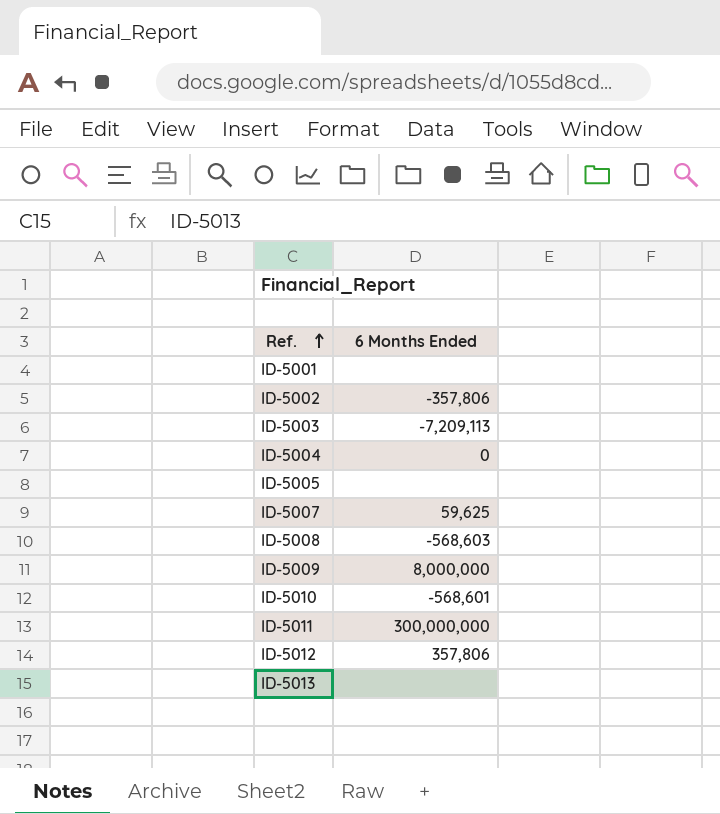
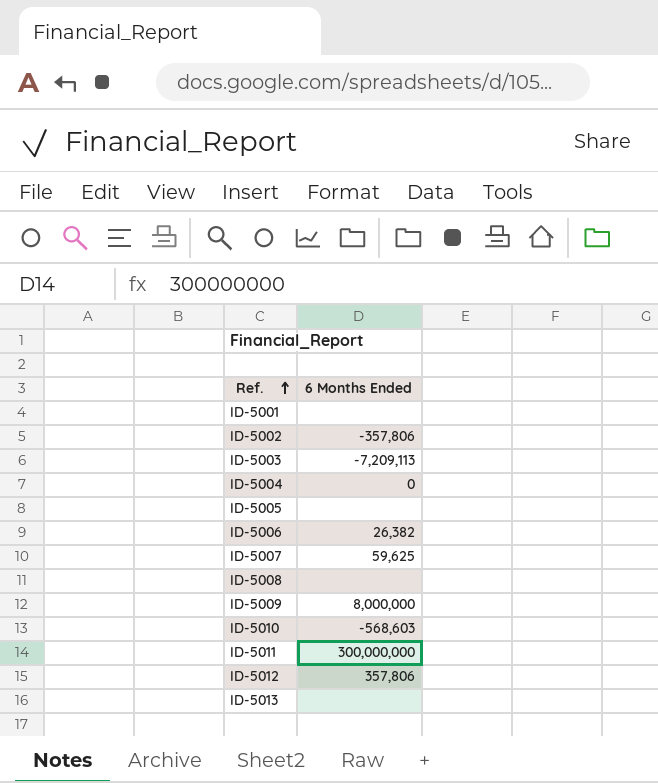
row ID-5006: none -> 26,382
ID-5008 | 6 Months Ended: -568,603 -> none
ID-5010 | 6 Months Ended: -568,601 -> -568,603

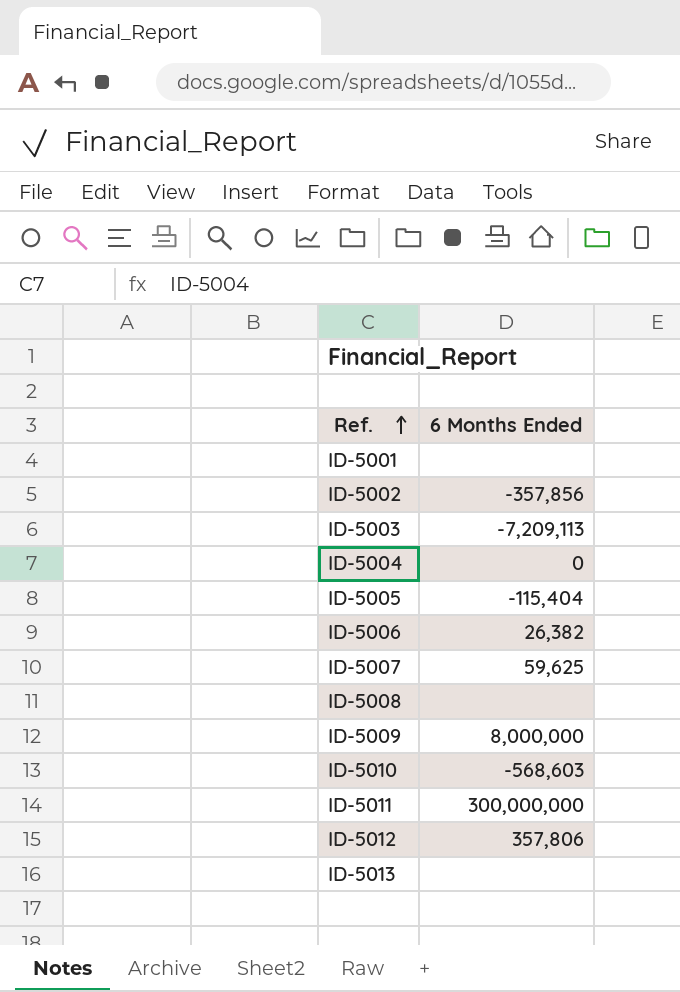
ID-5002 | 6 Months Ended: -357,806 -> -357,856
ID-5005 | 6 Months Ended: none -> -115,404

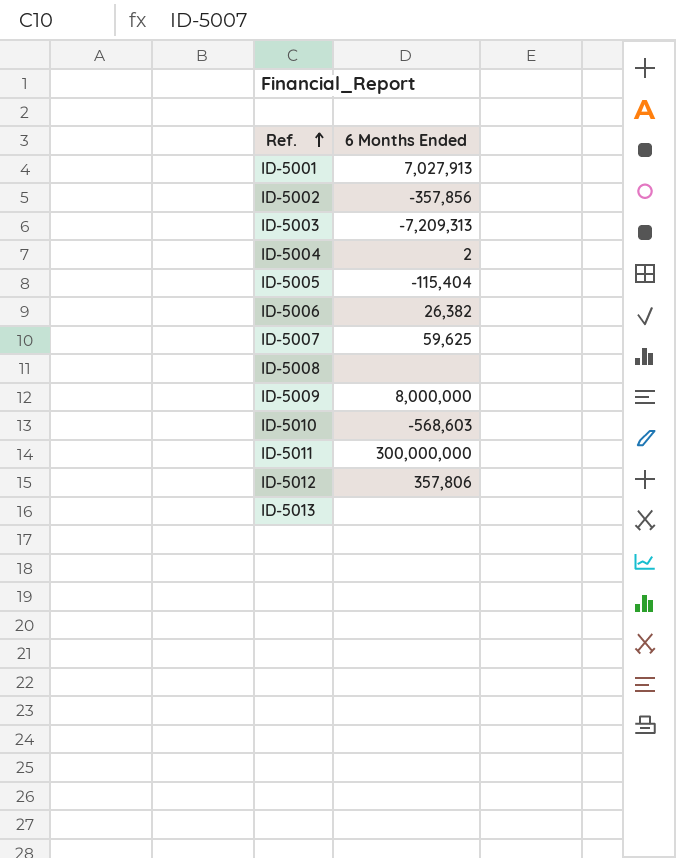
ID-5001 | 6 Months Ended: none -> 7,027,913
ID-5003 | 6 Months Ended: -7,209,113 -> -7,209,313
ID-5004 | 6 Months Ended: 0 -> 2

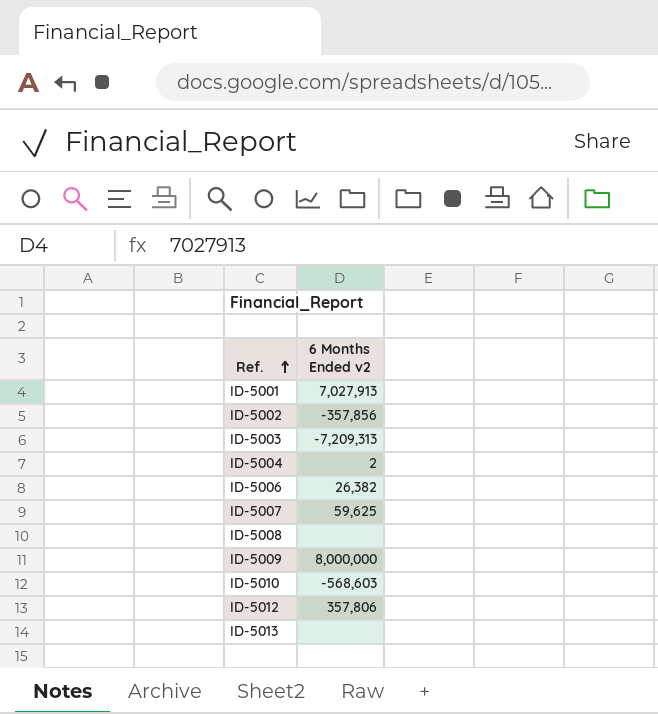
column name: 6 Months Ended -> 6 Months Ended v2
row ID-5005: -115,404 -> none
row ID-5011: 300,000,000 -> none

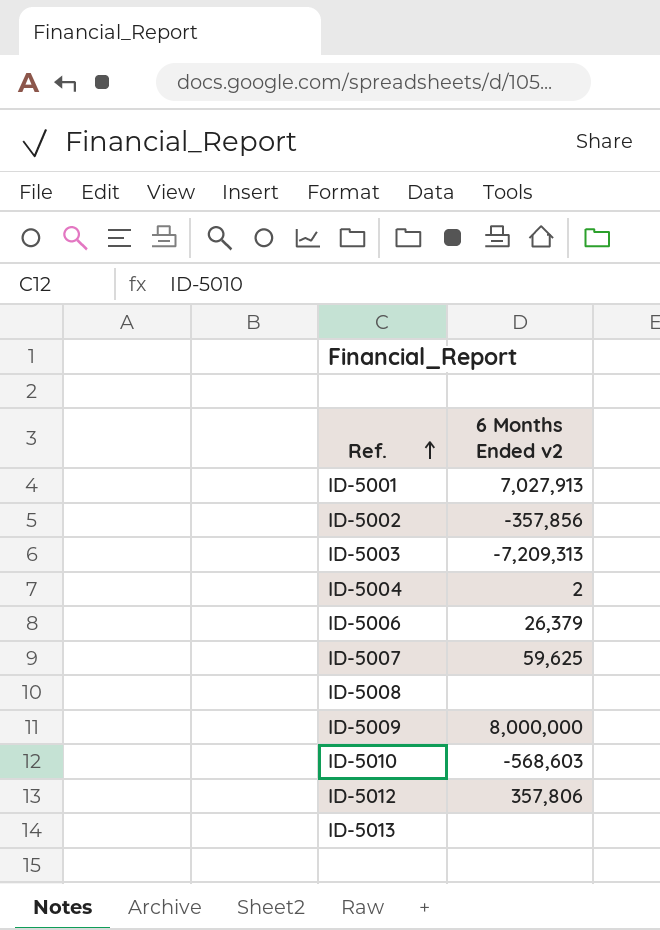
ID-5006 | 6 Months Ended v2: 26,382 -> 26,379

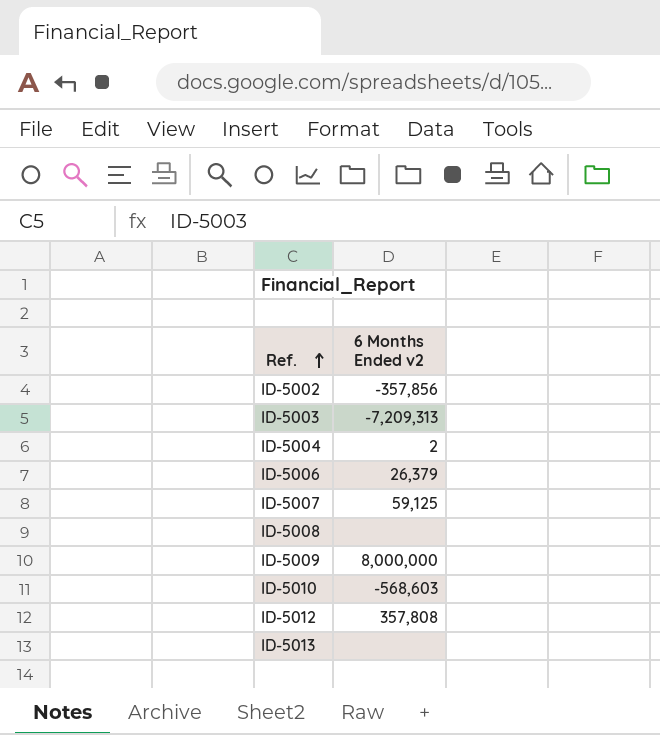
row ID-5001: 7,027,913 -> none
ID-5007 | 6 Months Ended v2: 59,625 -> 59,125
ID-5012 | 6 Months Ended v2: 357,806 -> 357,808

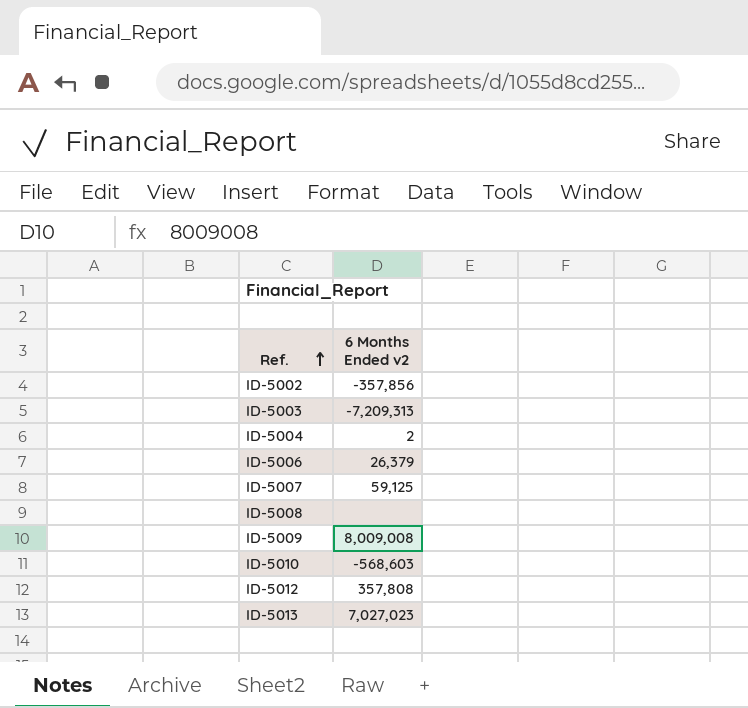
ID-5009 | 6 Months Ended v2: 8,000,000 -> 8,009,008
ID-5013 | 6 Months Ended v2: none -> 7,027,023

